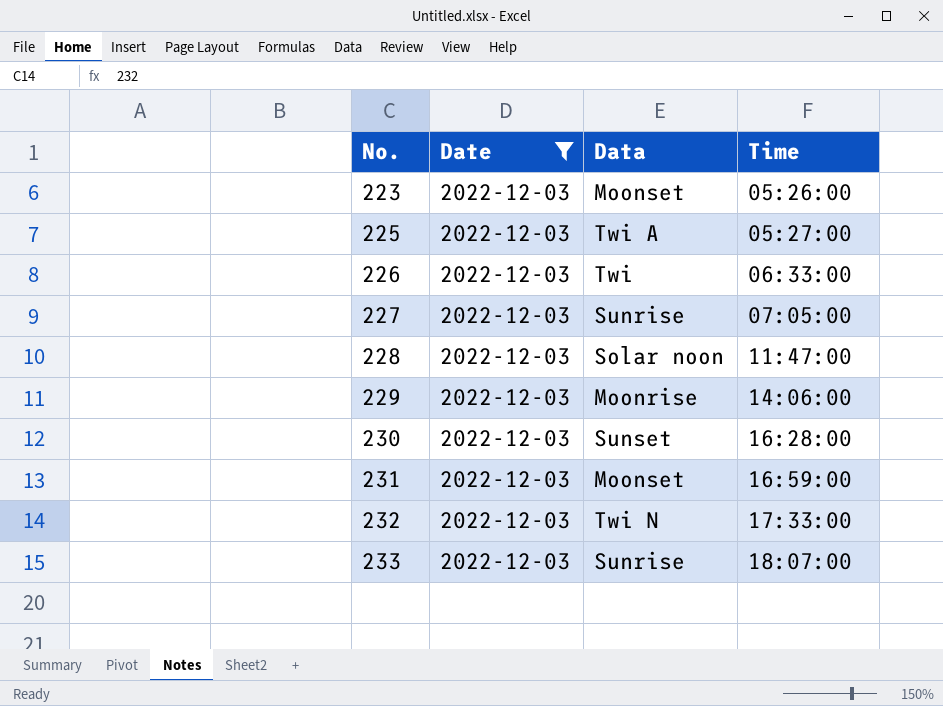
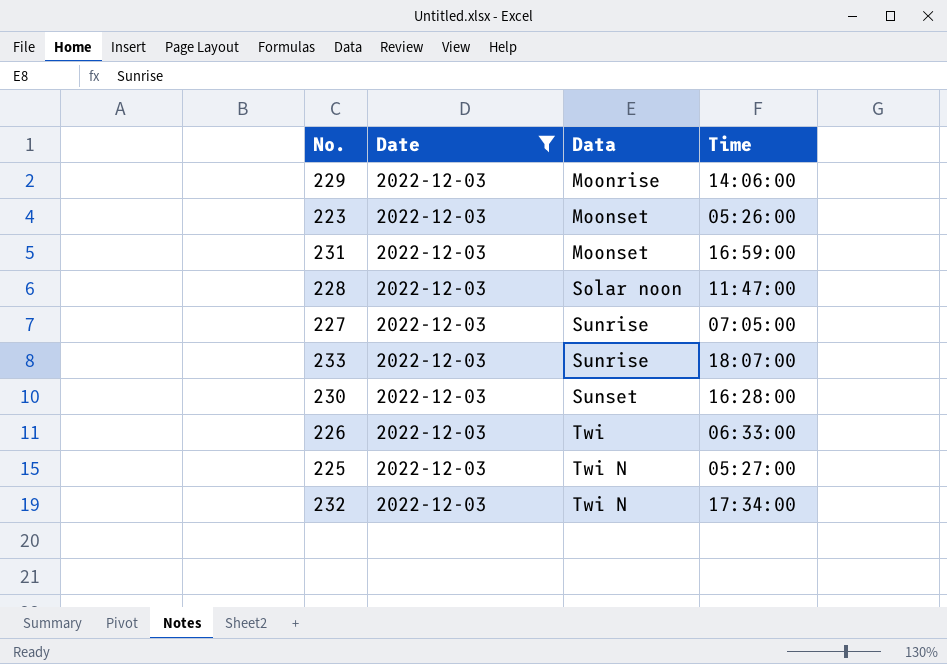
row order: No. ascending -> Data ascending
225 | Data: Twi A -> Twi N
232 | Time: 17:33:00 -> 17:34:00

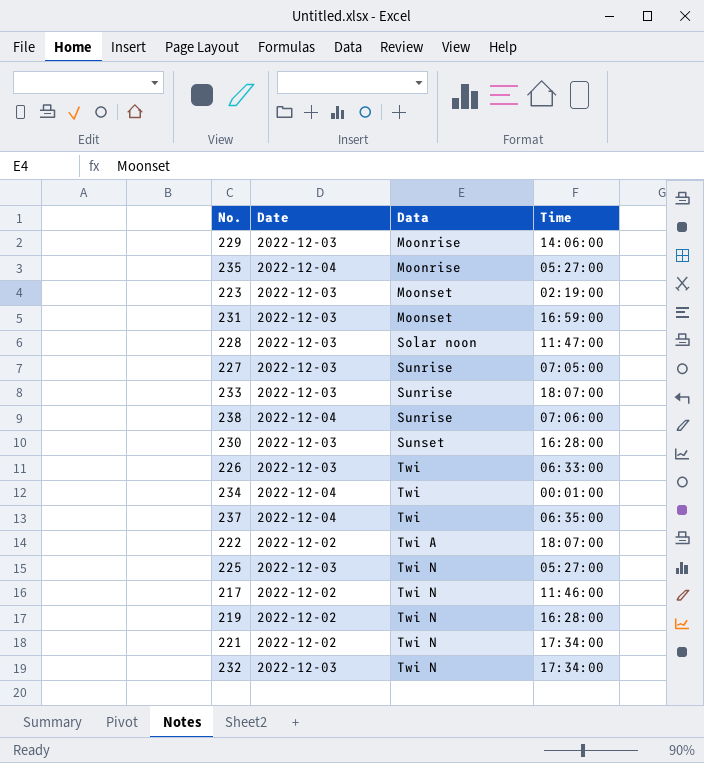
filter: Date = 2022-12-03 -> none
223 | Time: 05:26:00 -> 02:19:00

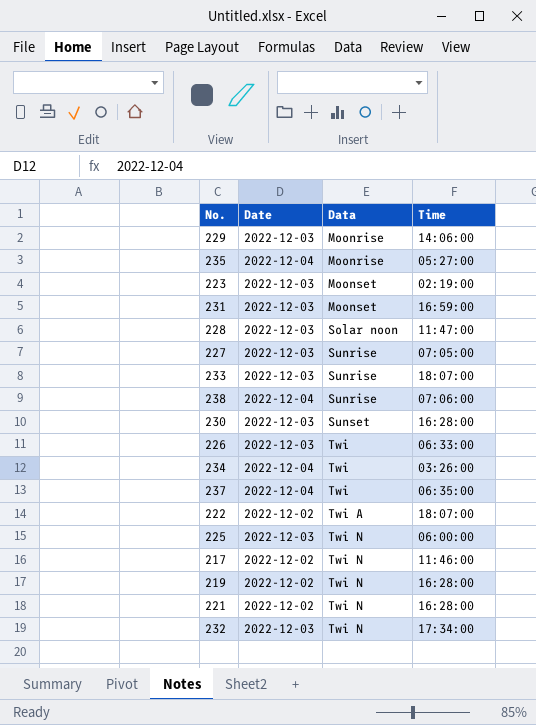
234 | Time: 00:01:00 -> 03:26:00
225 | Time: 05:27:00 -> 06:00:00
221 | Time: 17:34:00 -> 16:28:00

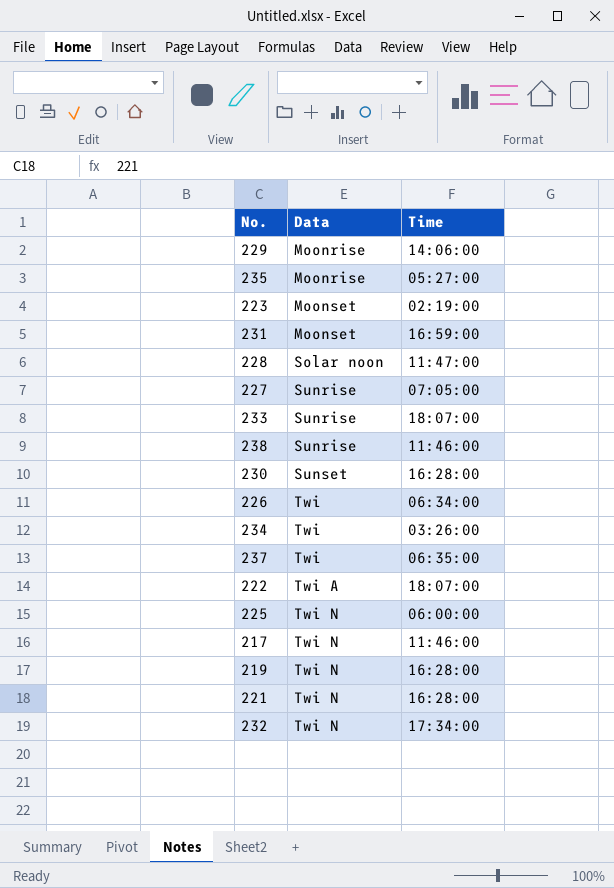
column Date | position: 2 -> none
238 | Time: 07:06:00 -> 11:46:00
226 | Time: 06:33:00 -> 06:34:00

